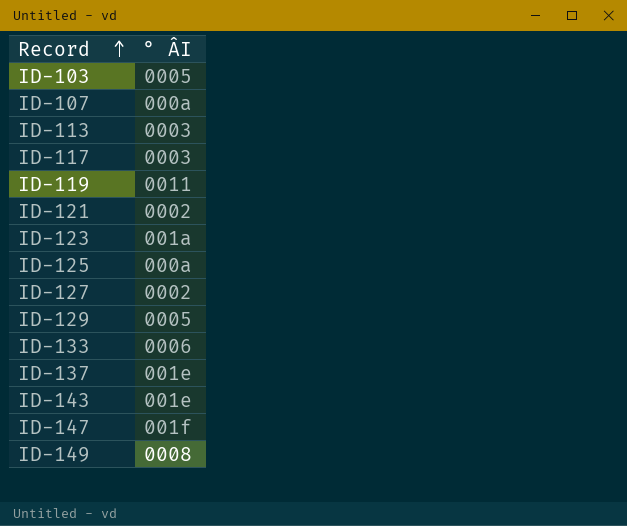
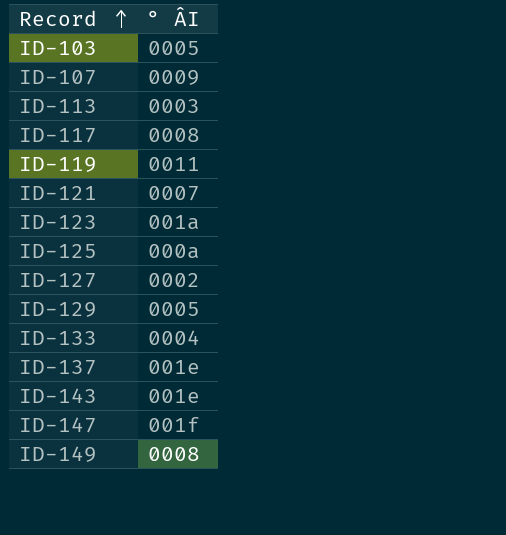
ID-107 | ° ÂI: 000a -> 0009
ID-117 | ° ÂI: 0003 -> 0008
ID-121 | ° ÂI: 0002 -> 0007
ID-133 | ° ÂI: 0006 -> 0004

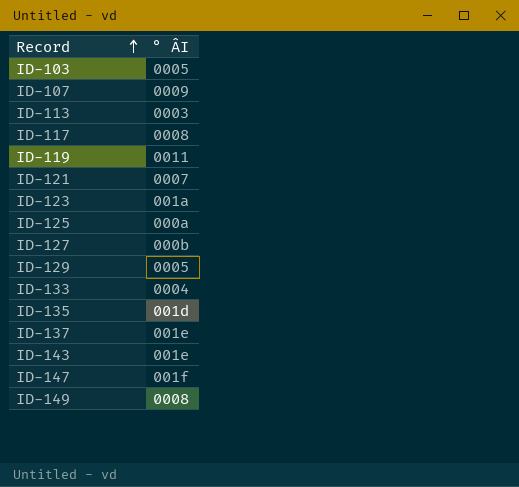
ID-127 | ° ÂI: 0002 -> 000b
row ID-135: none -> 001d

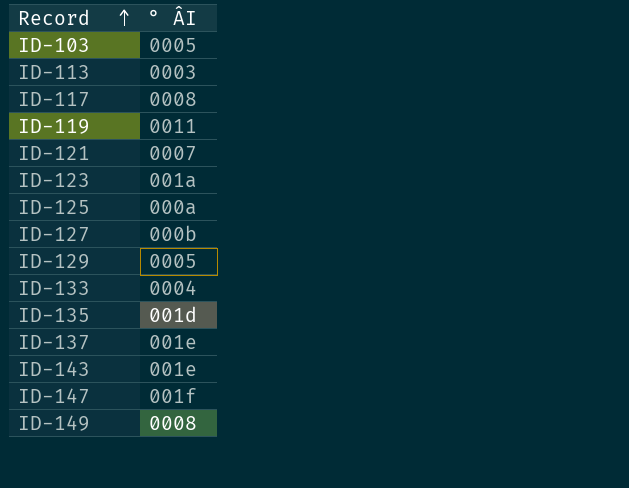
row ID-107: 0009 -> none

